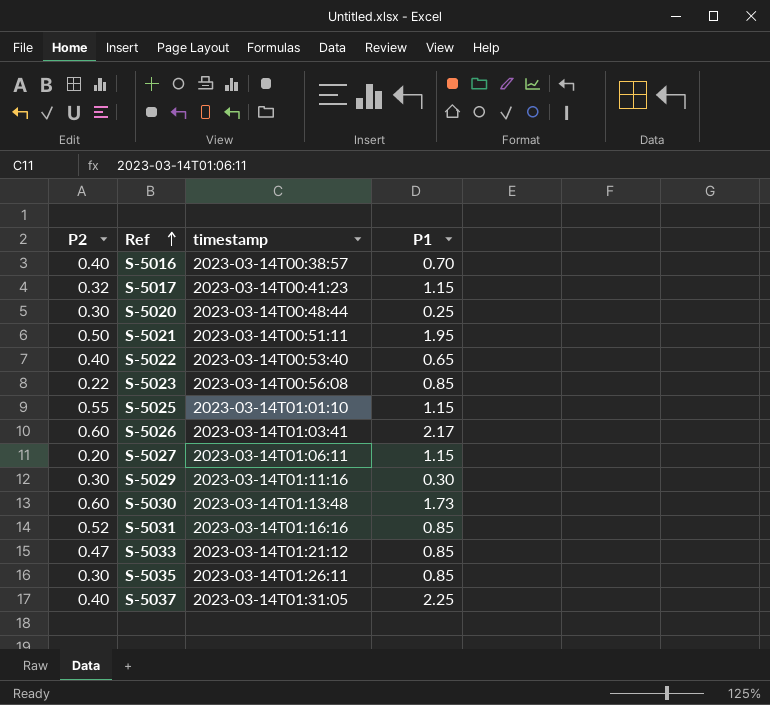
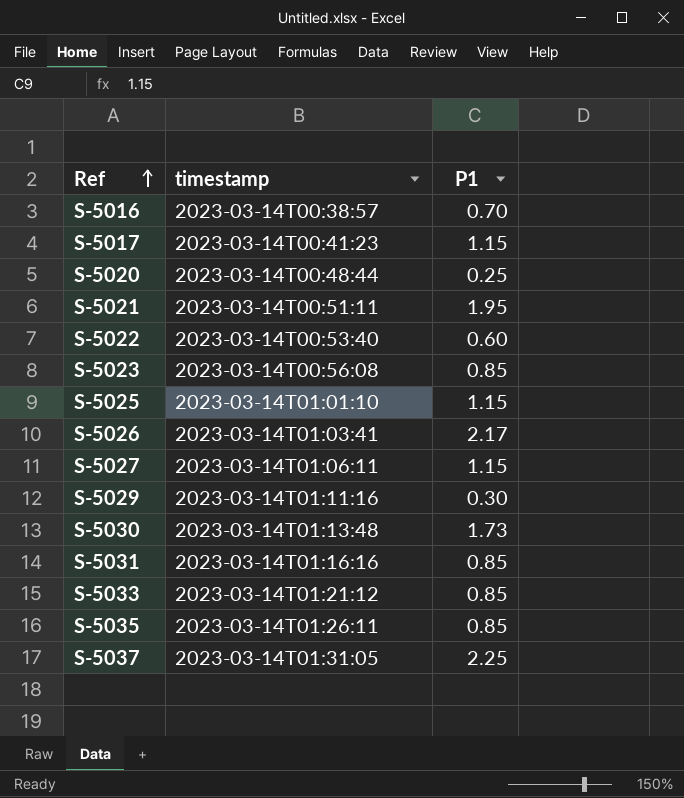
column P2 | position: 1 -> none
S-5022 | P1: 0.65 -> 0.60

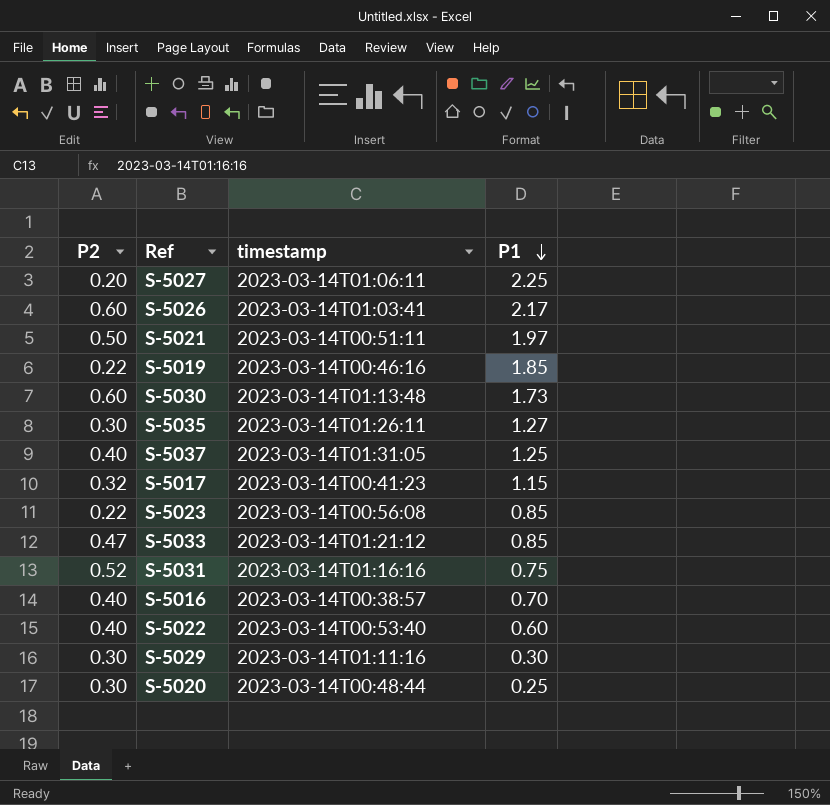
row order: Ref ascending -> P1 descending
column P2 | position: none -> 1
row S-5025: 2023-03-14T01:01:10 | 1.15 -> none
S-5027 | P1: 1.15 -> 2.25
S-5021 | P1: 1.95 -> 1.97
row S-5019: none -> 0.22 | 2023-03-14T00:46:16 | 1.85
S-5035 | P1: 0.85 -> 1.27
S-5037 | P1: 2.25 -> 1.25
S-5031 | P1: 0.85 -> 0.75

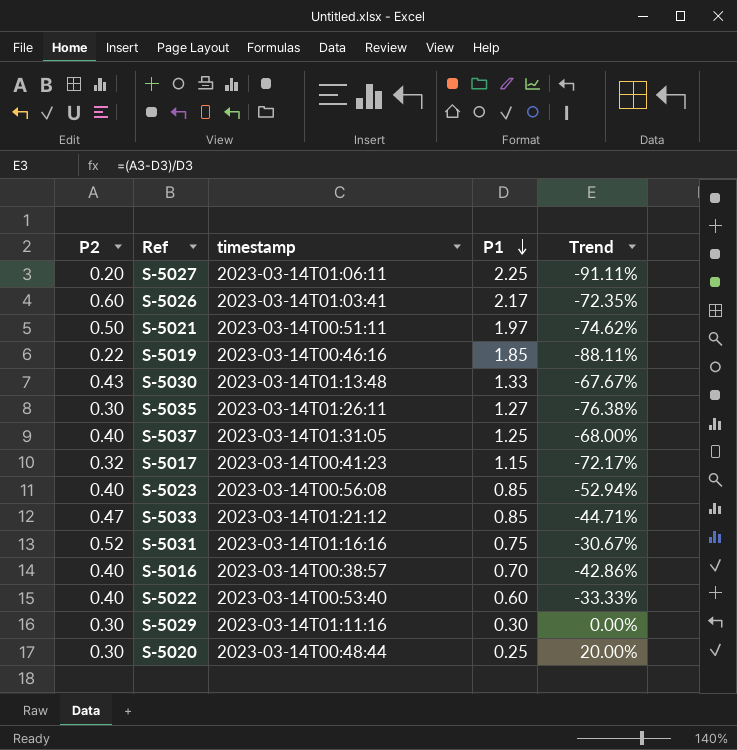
column Trend | formula: none -> ([P2] - [P1]) / [P1]
S-5030 | P2: 0.60 -> 0.43
S-5030 | P1: 1.73 -> 1.33
S-5023 | P2: 0.22 -> 0.40

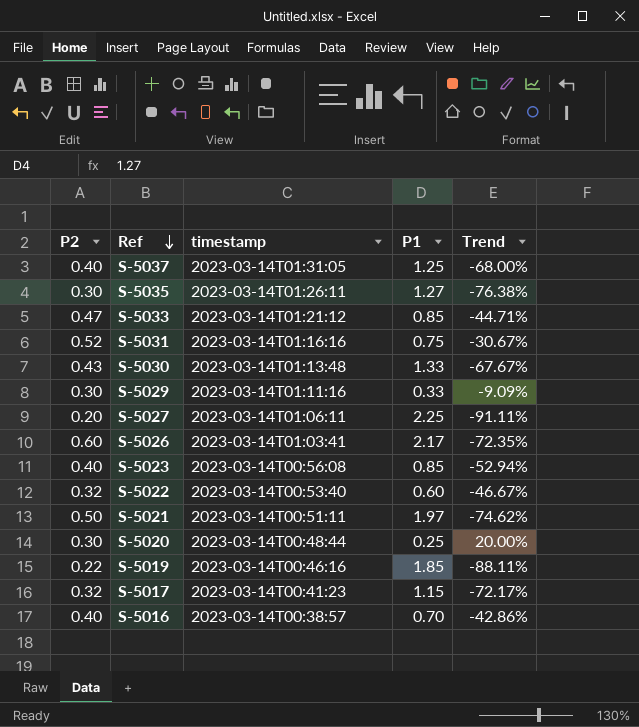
row order: P1 descending -> Ref descending
S-5029 | P1: 0.30 -> 0.33
S-5029 | Trend: 0.00% -> -9.09%
S-5022 | P2: 0.40 -> 0.32
S-5022 | Trend: -33.33% -> -46.67%

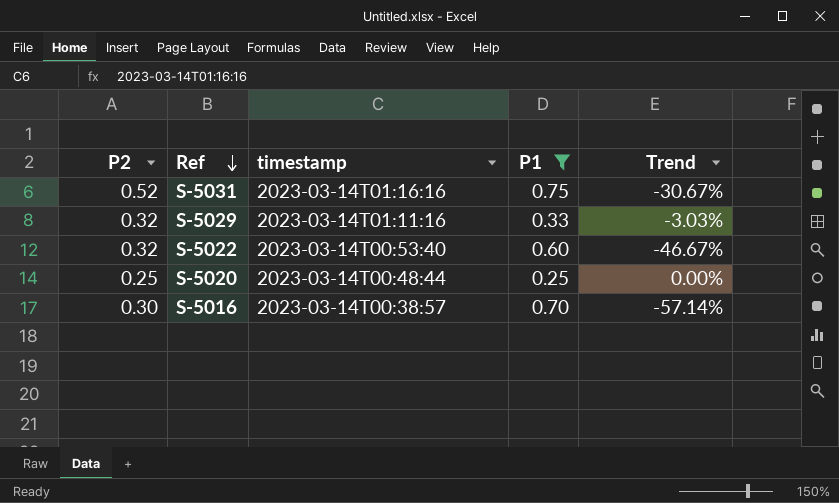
filter: none -> P1 <= 0.75
S-5029 | P2: 0.30 -> 0.32
S-5029 | Trend: -9.09% -> -3.03%
S-5020 | P2: 0.30 -> 0.25
S-5020 | Trend: 20.00% -> 0.00%
S-5016 | P2: 0.40 -> 0.30
S-5016 | Trend: -42.86% -> -57.14%

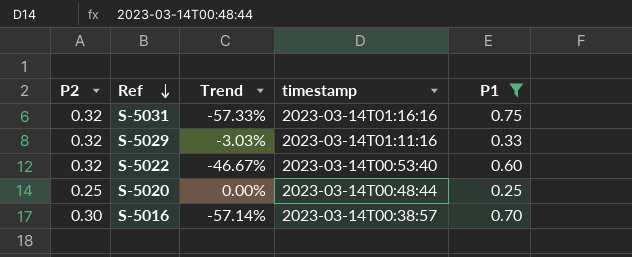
column Trend | position: 5 -> 3
S-5031 | P2: 0.52 -> 0.32
S-5031 | Trend: -30.67% -> -57.33%

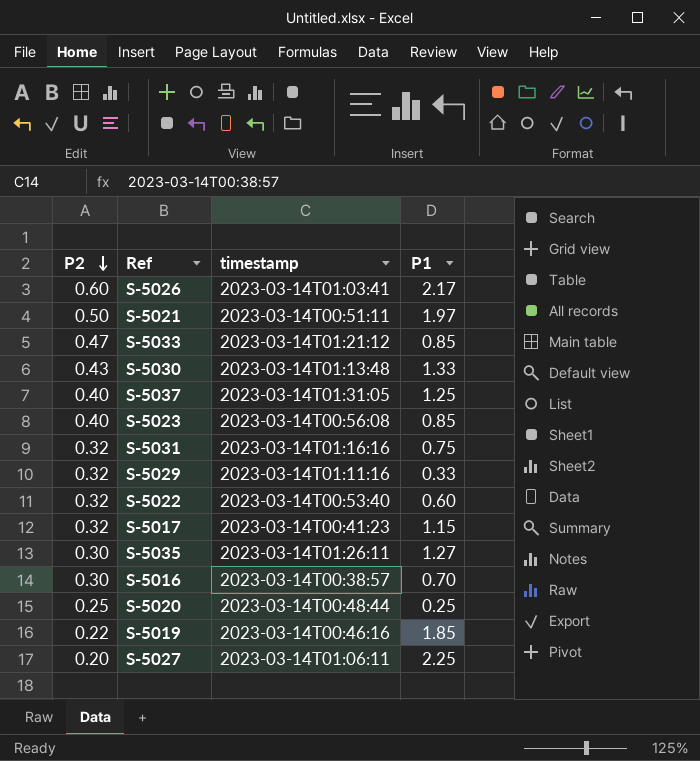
filter: P1 <= 0.75 -> none
row order: Ref descending -> P2 descending
column Trend | formula: ([P2] - [P1]) / [P1] -> none

